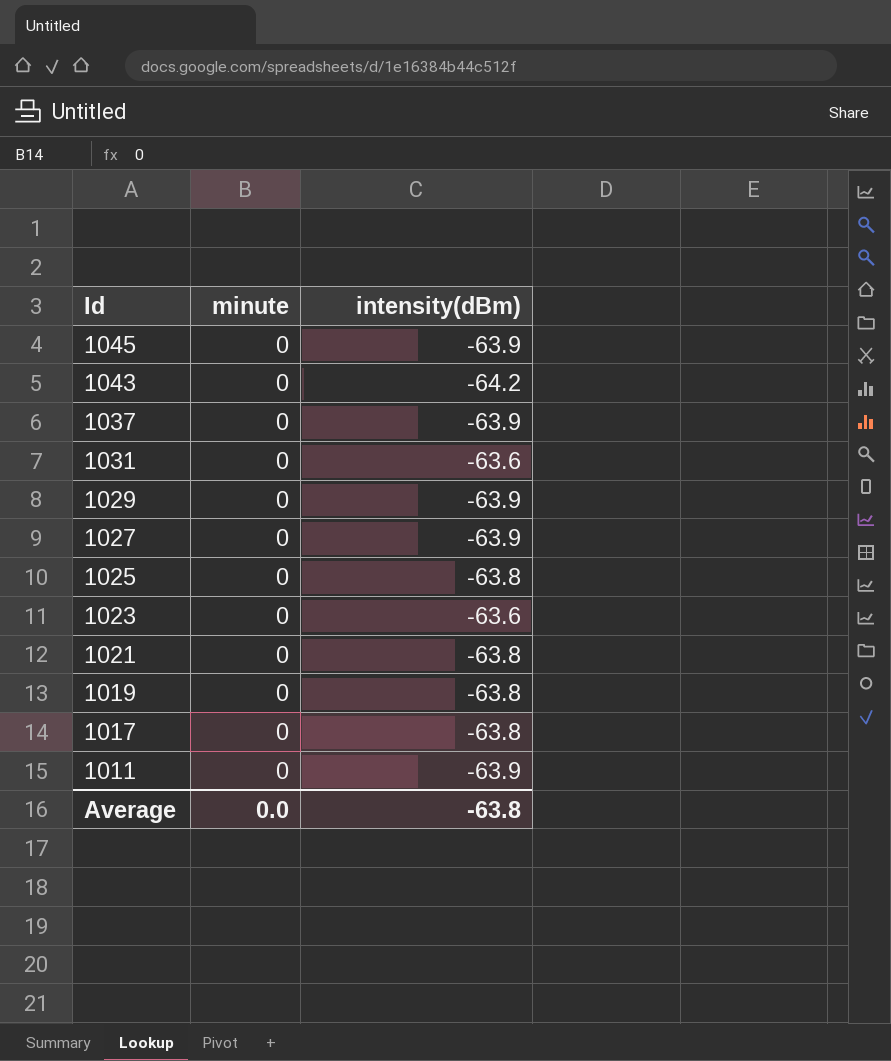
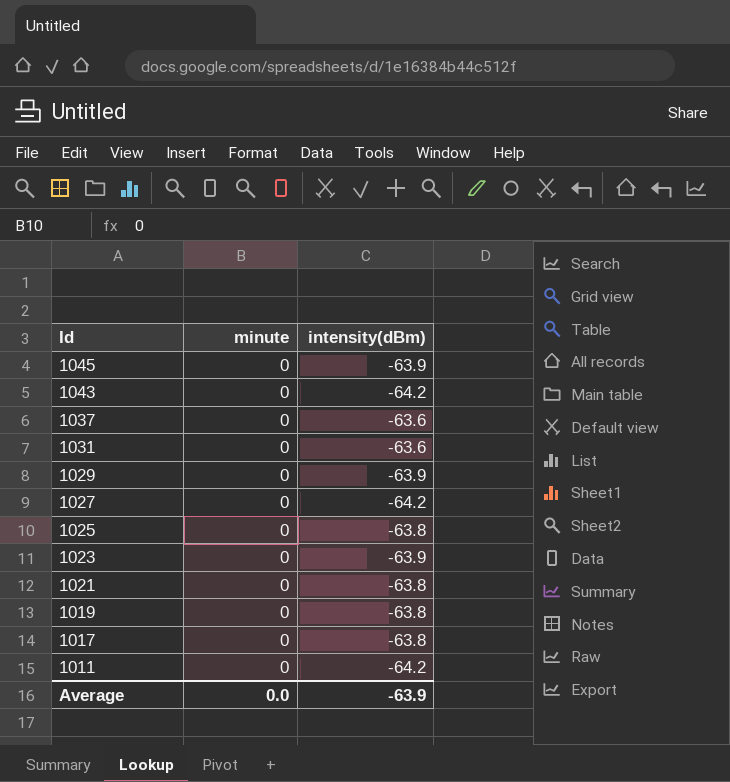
1037 | intensity(dBm): -63.9 -> -63.6
1027 | intensity(dBm): -63.9 -> -64.2
1023 | intensity(dBm): -63.6 -> -63.9
1011 | intensity(dBm): -63.9 -> -64.2
Average | intensity(dBm): -63.8 -> -63.9

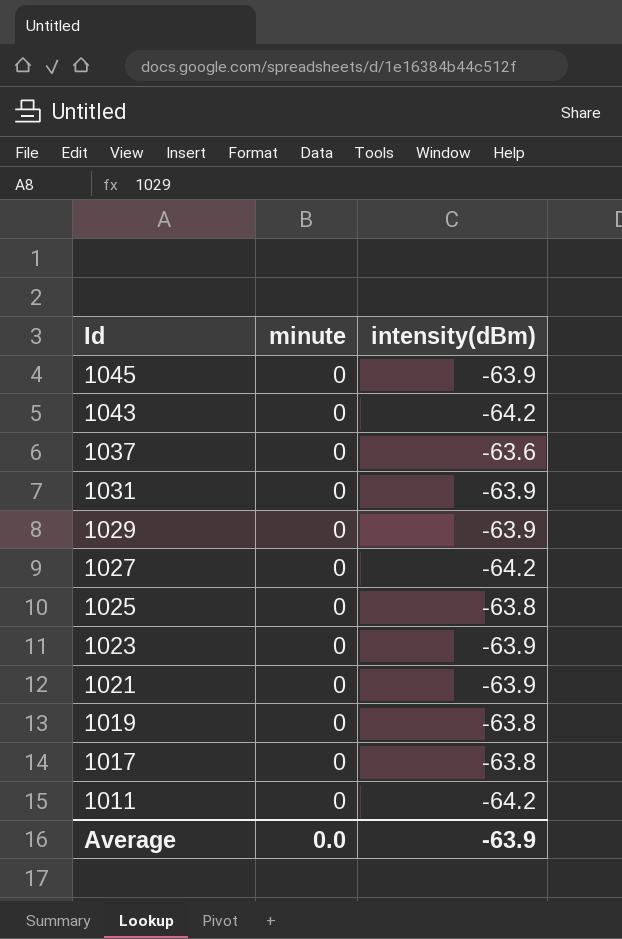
1031 | intensity(dBm): -63.6 -> -63.9
1021 | intensity(dBm): -63.8 -> -63.9

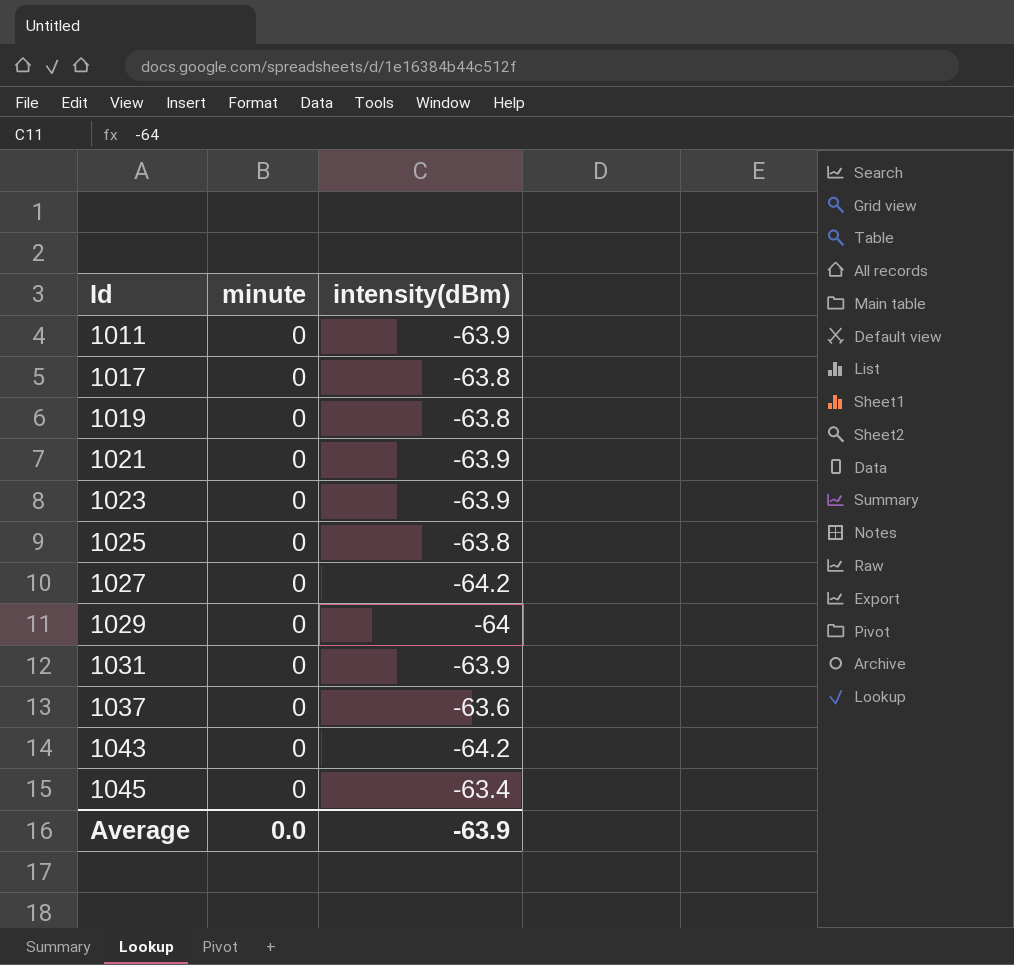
row order: Id descending -> Id ascending
1011 | intensity(dBm): -64.2 -> -63.9
1029 | intensity(dBm): -63.9 -> -64
1045 | intensity(dBm): -63.9 -> -63.4

